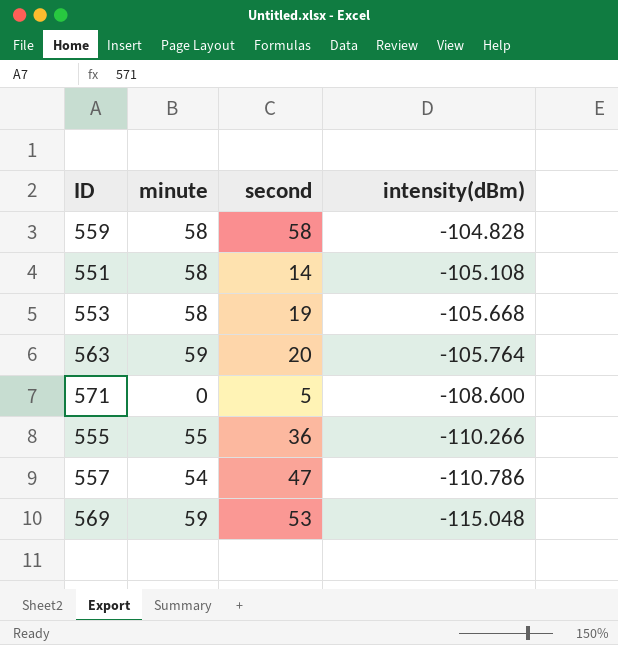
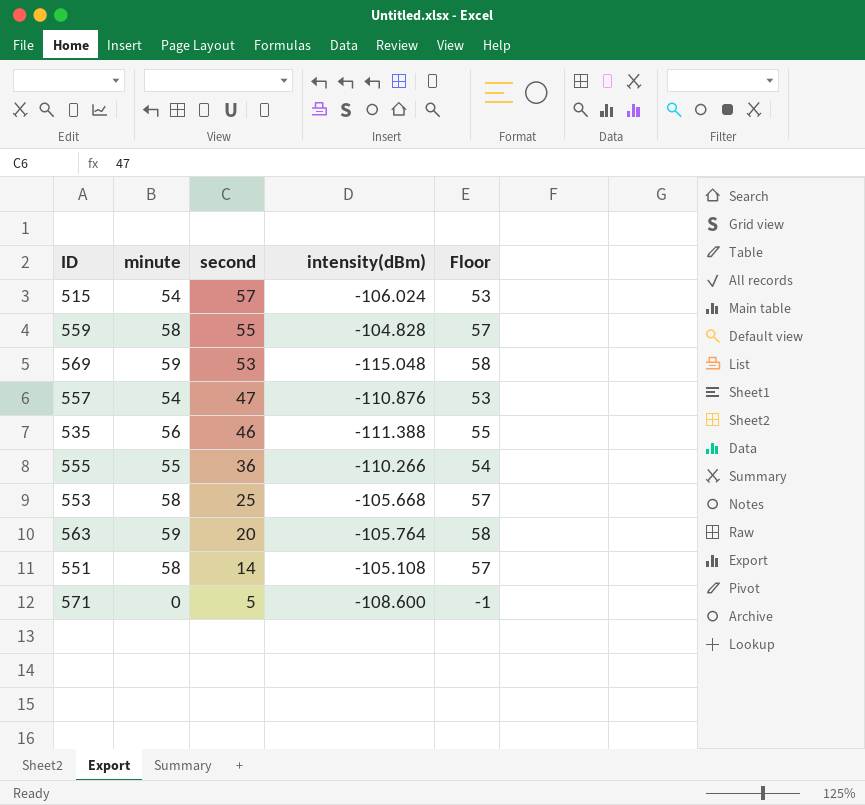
row order: intensity(dBm) descending -> second descending
column Floor | formula: none -> [minute] - 1
row 515: none -> 54 | 57 | -106.024 | 53
559 | second: 58 -> 55
557 | intensity(dBm): -110.786 -> -110.876
row 535: none -> 56 | 46 | -111.388 | 55
553 | second: 19 -> 25

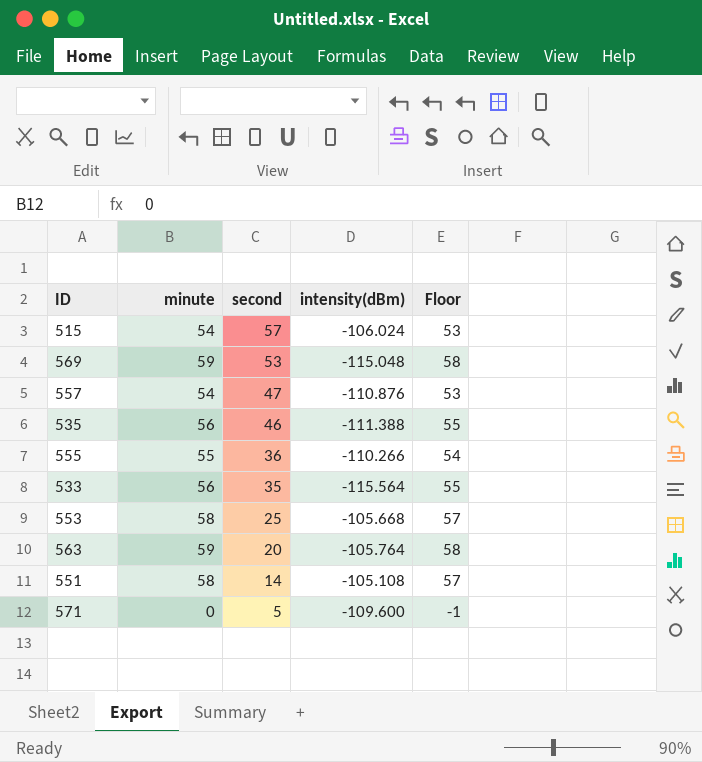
row 559: 58 | 55 | -104.828 | 57 -> none
row 533: none -> 56 | 35 | -115.564 | 55
571 | intensity(dBm): -108.600 -> -109.600

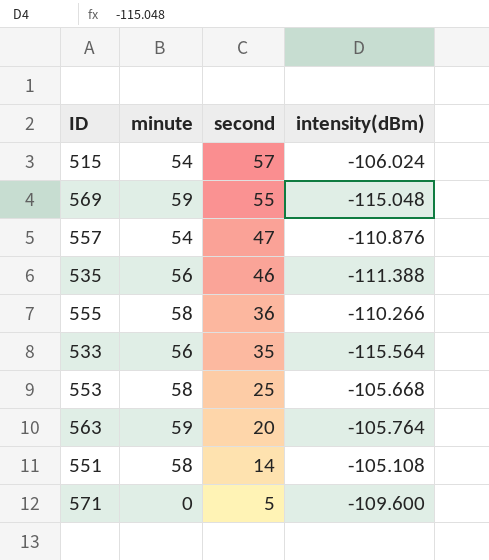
column Floor | formula: [minute] - 1 -> none
569 | second: 53 -> 55
555 | minute: 55 -> 58

